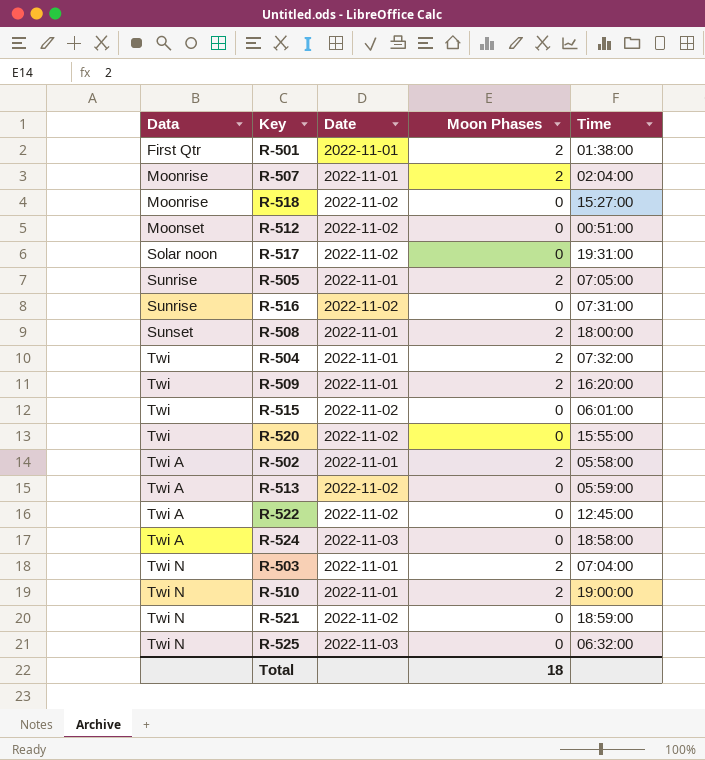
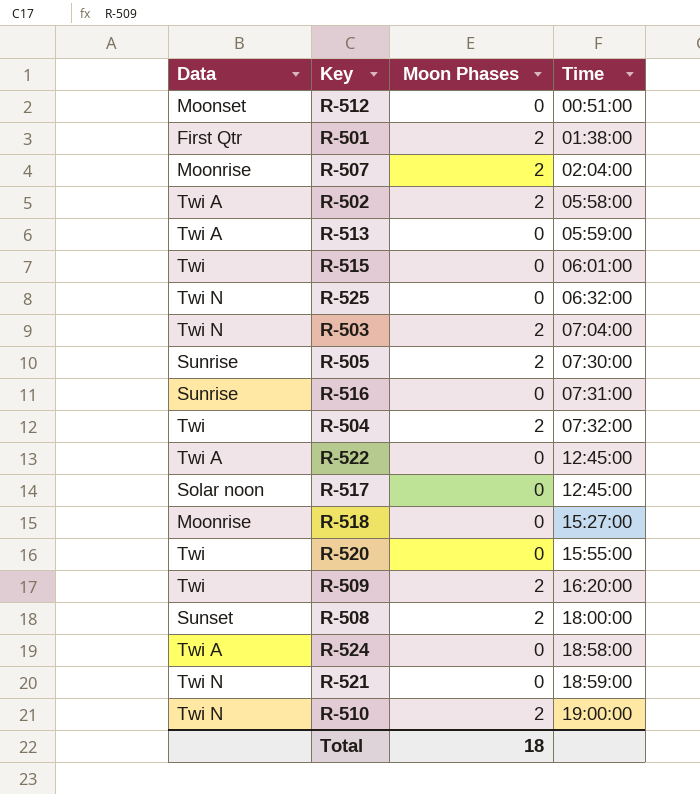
row order: Data ascending -> Time ascending
column Date | position: 3 -> none
R-505 | Time: 07:05:00 -> 07:30:00
R-517 | Time: 19:31:00 -> 12:45:00

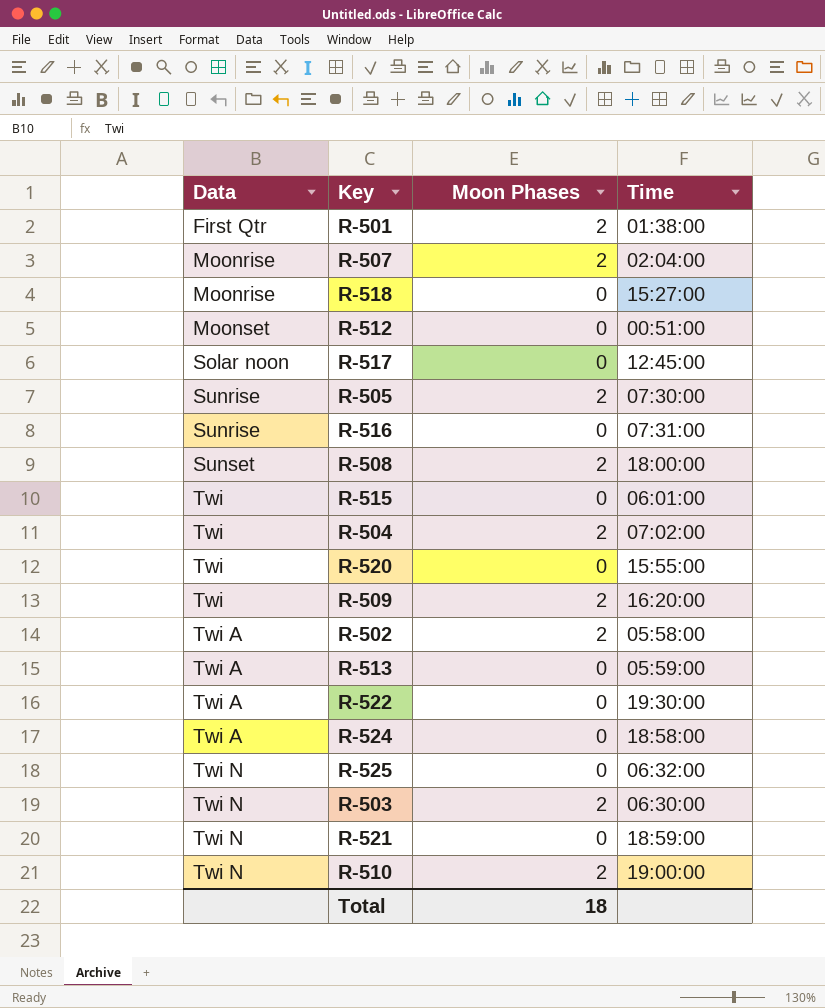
row order: Time ascending -> Data ascending
R-504 | Time: 07:32:00 -> 07:02:00
R-522 | Time: 12:45:00 -> 19:30:00
R-503 | Time: 07:04:00 -> 06:30:00

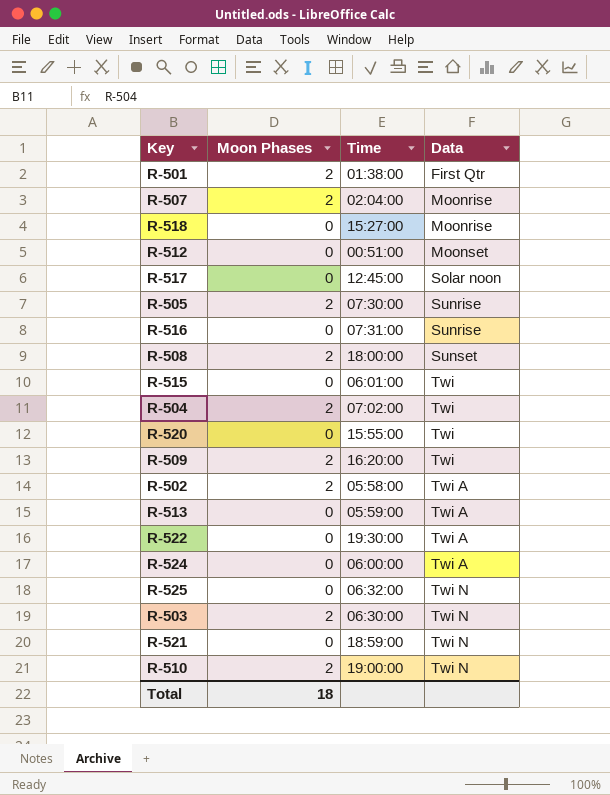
column Data | position: 1 -> 4
R-524 | Time: 18:58:00 -> 06:00:00

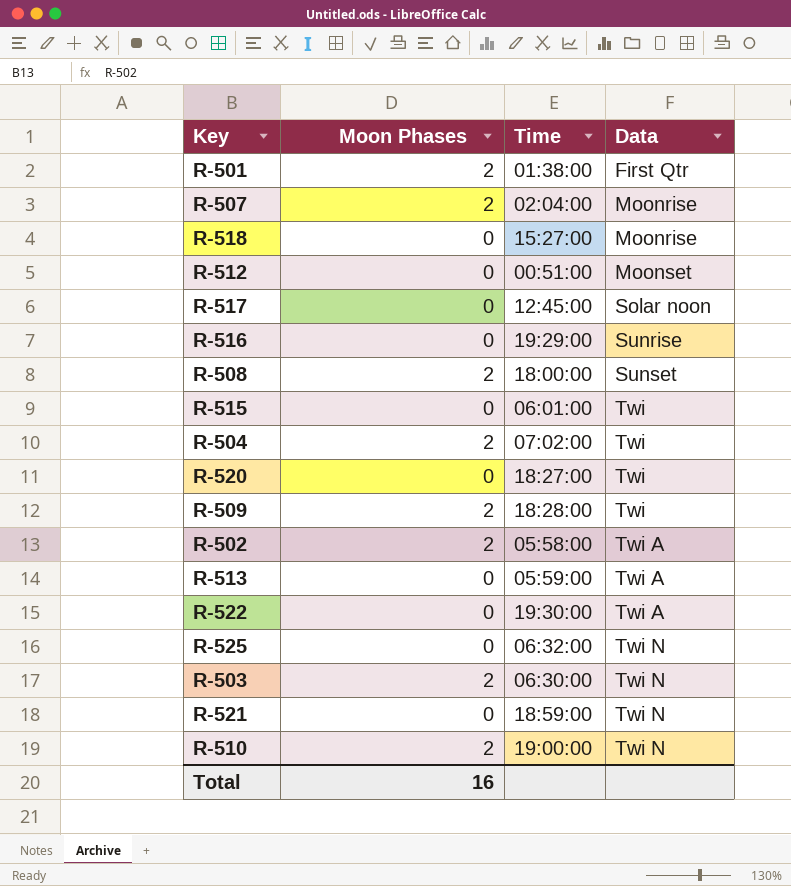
row R-505: 2 | 07:30:00 | Sunrise -> none
row R-524: 0 | 06:00:00 | Twi A -> none
R-516 | Time: 07:31:00 -> 19:29:00
R-520 | Time: 15:55:00 -> 18:27:00
R-509 | Time: 16:20:00 -> 18:28:00
Total | Moon Phases: 18 -> 16

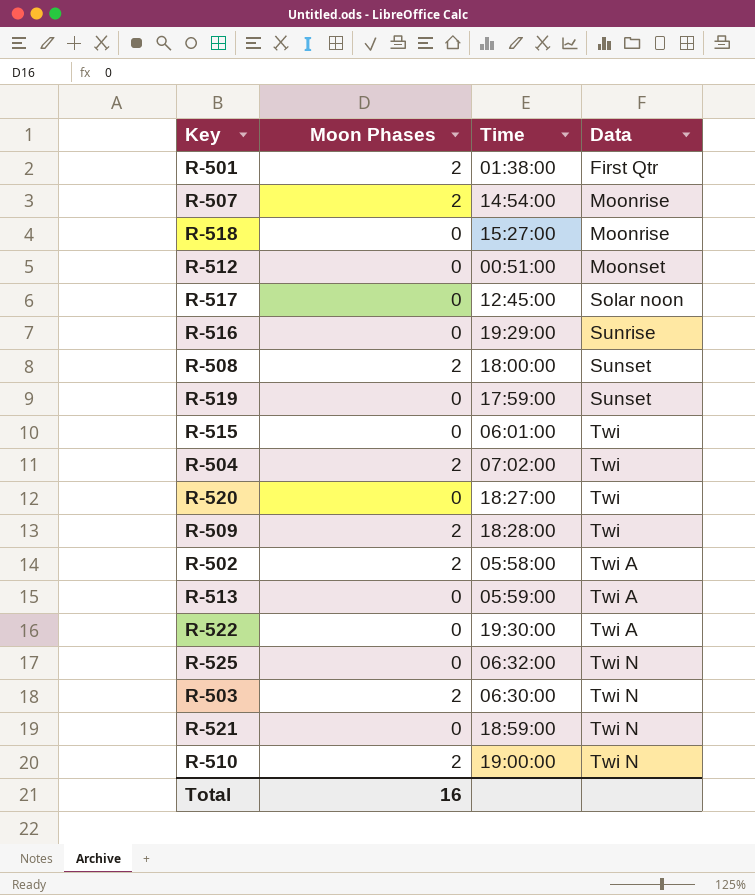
R-507 | Time: 02:04:00 -> 14:54:00
row R-519: none -> 0 | 17:59:00 | Sunset

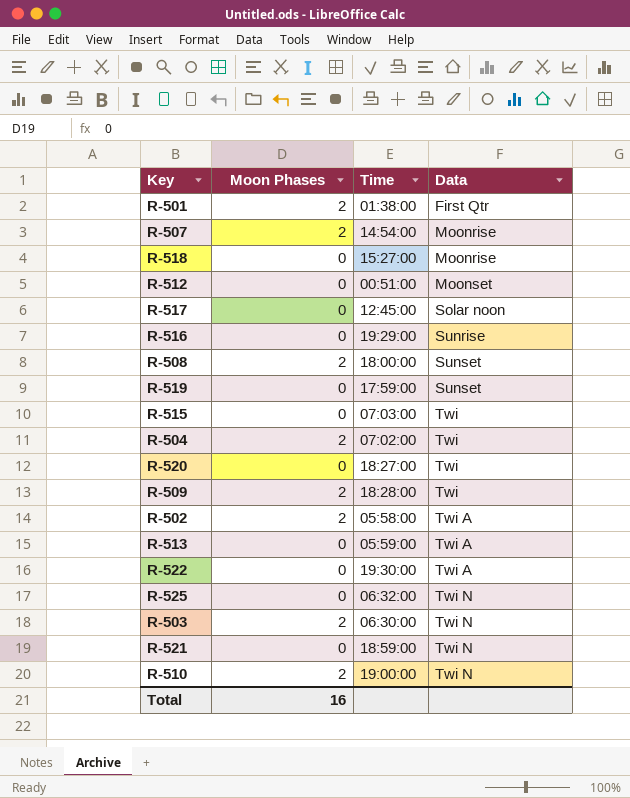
R-515 | Time: 06:01:00 -> 07:03:00

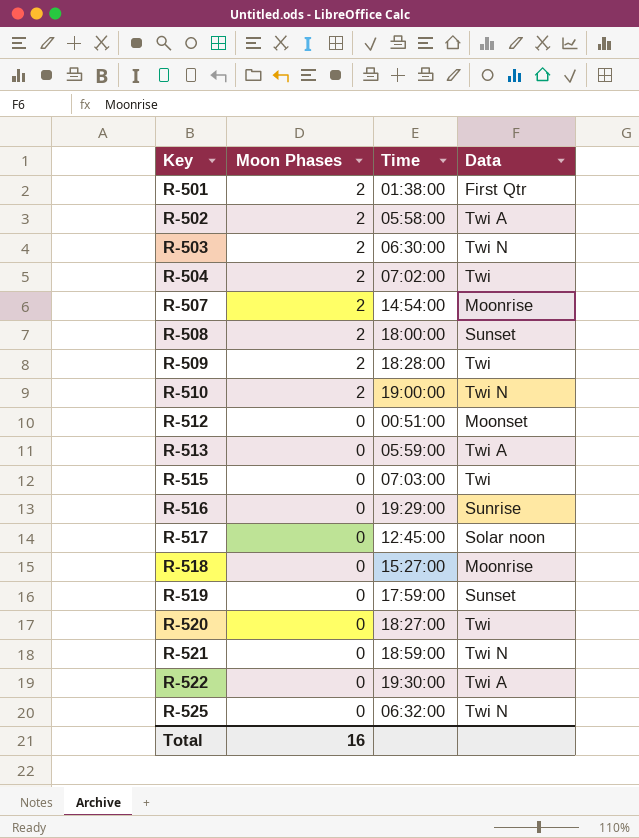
row order: Data ascending -> Key ascending

